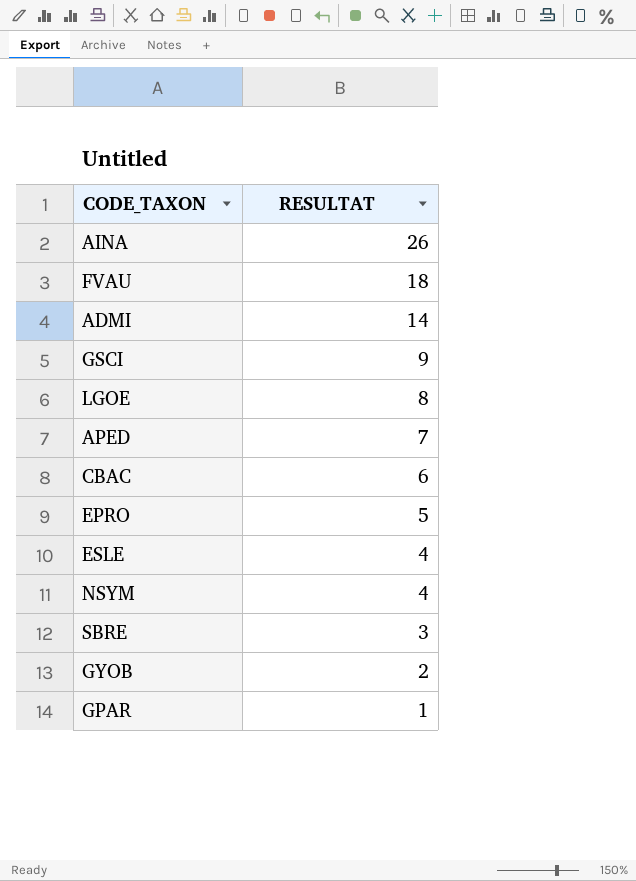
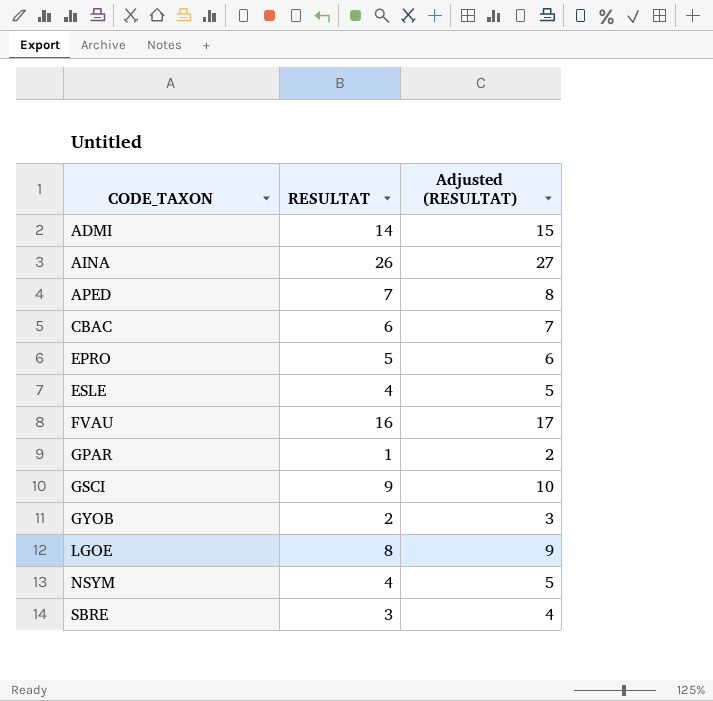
row order: RESULTAT descending -> CODE_TAXON ascending
column Adjusted (RESULTAT) | formula: none -> [RESULTAT] + 1
FVAU | RESULTAT: 18 -> 16

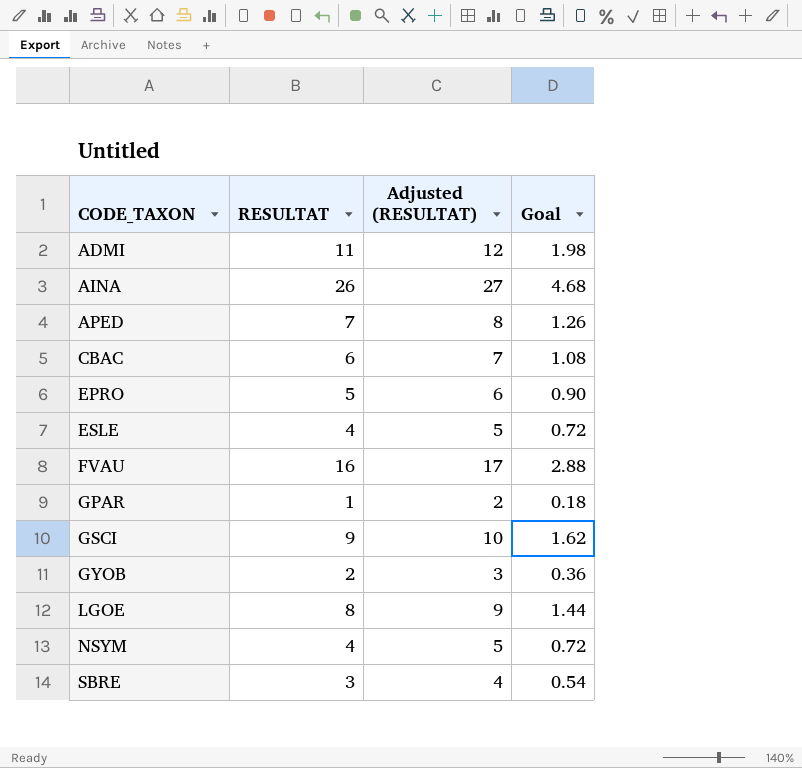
column Goal | formula: none -> [RESULTAT] * 0.18
ADMI | RESULTAT: 14 -> 11
ADMI | Adjusted (RESULTAT): 15 -> 12

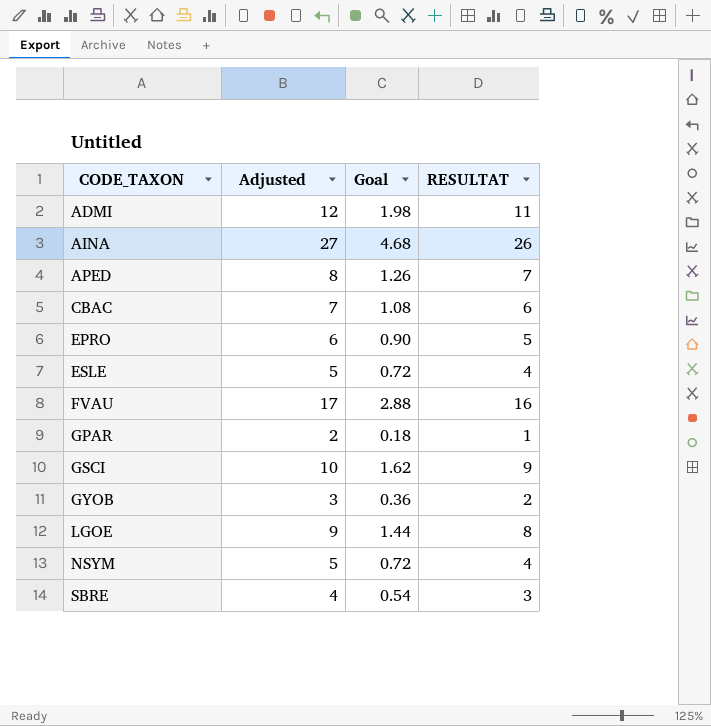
column name: Adjusted (RESULTAT) -> Adjusted
column RESULTAT | position: 2 -> 4

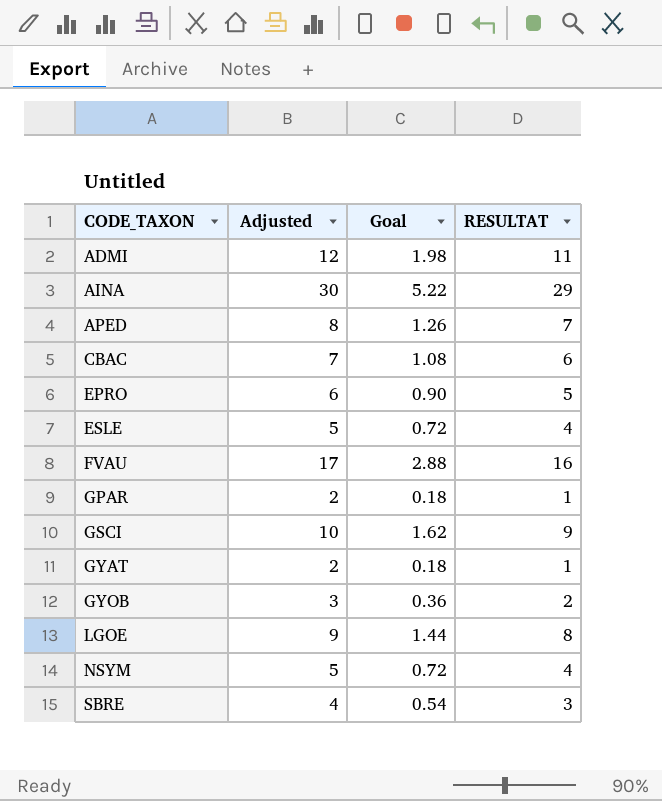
AINA | Adjusted: 27 -> 30
AINA | Goal: 4.68 -> 5.22
AINA | RESULTAT: 26 -> 29
row GYAT: none -> 2 | 0.18 | 1

